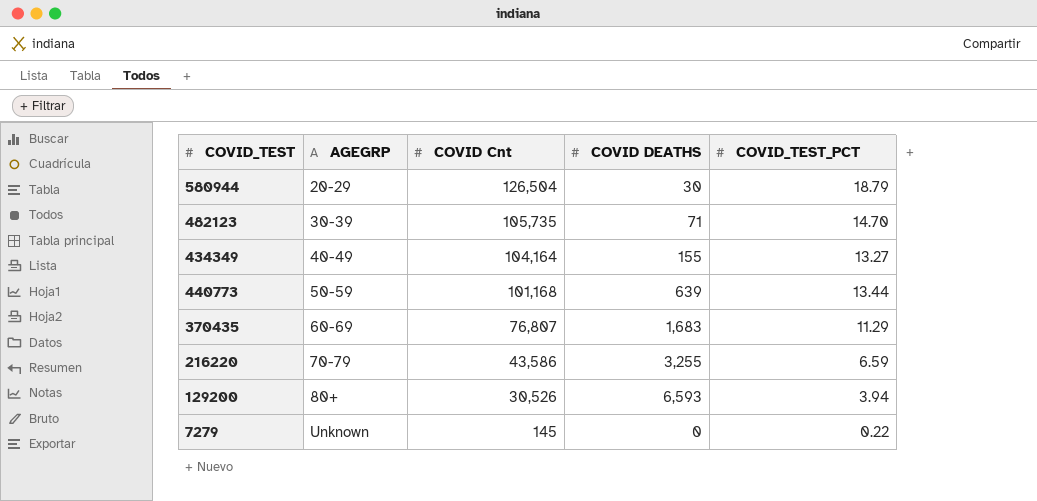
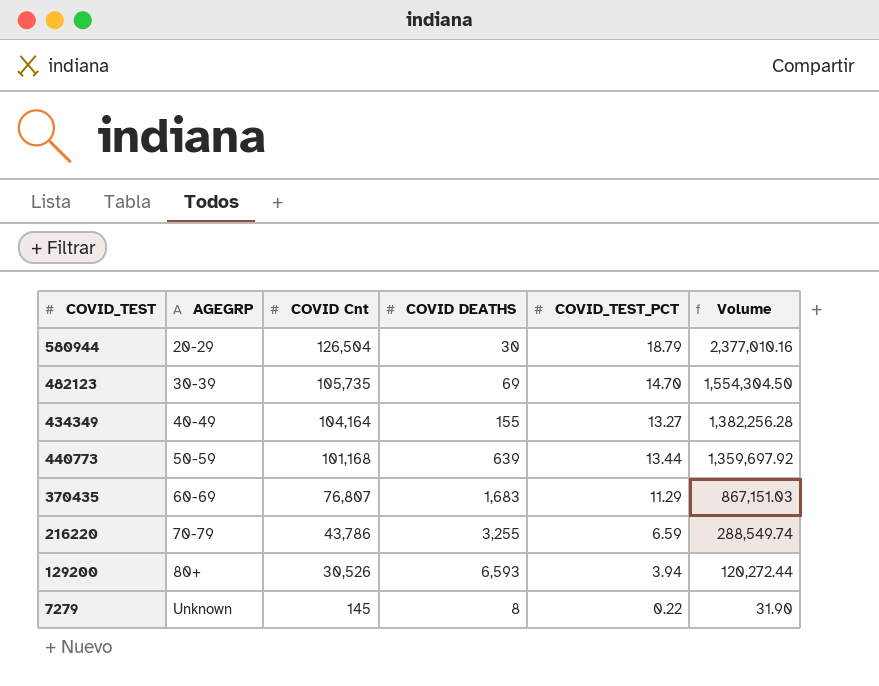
column Volume | formula: none -> [COVID Cnt] * [COVID_TEST_PCT]
482123 | COVID DEATHS: 71 -> 69
216220 | COVID Cnt: 43,586 -> 43,786
7279 | COVID DEATHS: 0 -> 8

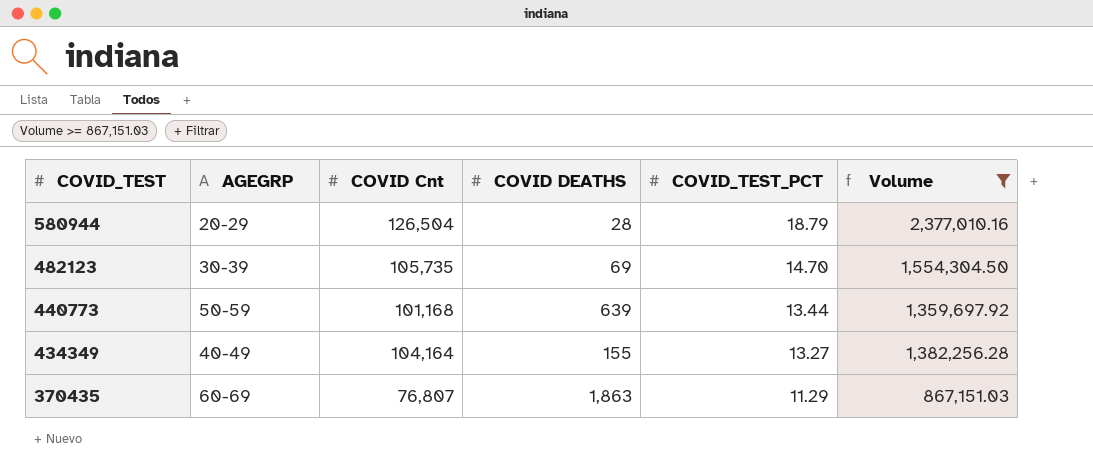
filter: none -> Volume >= 867,151.03
row order: AGEGRP ascending -> COVID_TEST descending
580944 | COVID DEATHS: 30 -> 28
370435 | COVID DEATHS: 1,683 -> 1,863

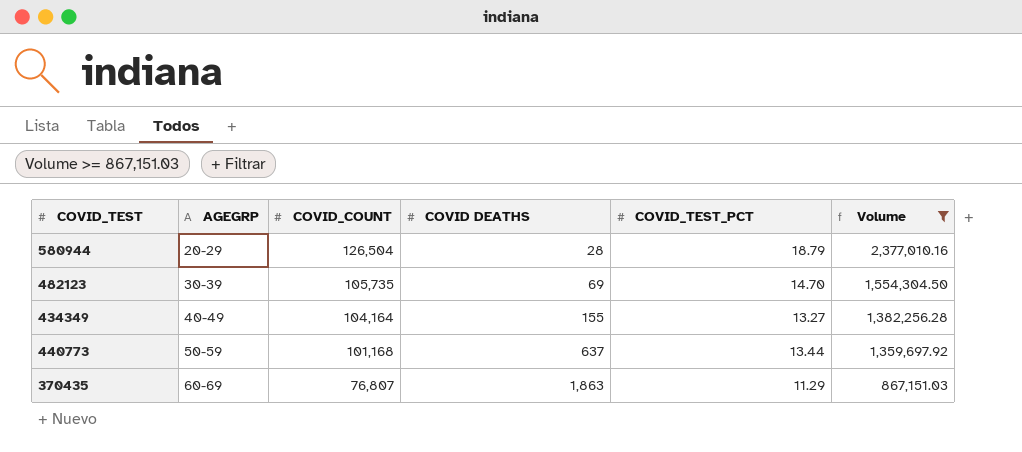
row order: COVID_TEST descending -> AGEGRP ascending
column name: COVID Cnt -> COVID_COUNT
440773 | COVID DEATHS: 639 -> 637

